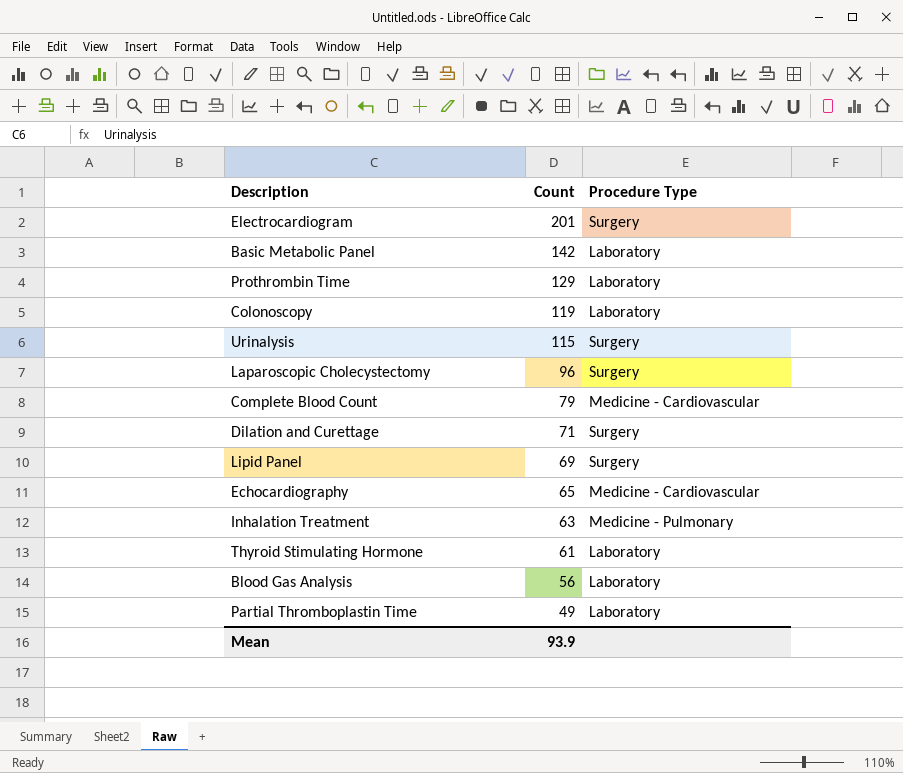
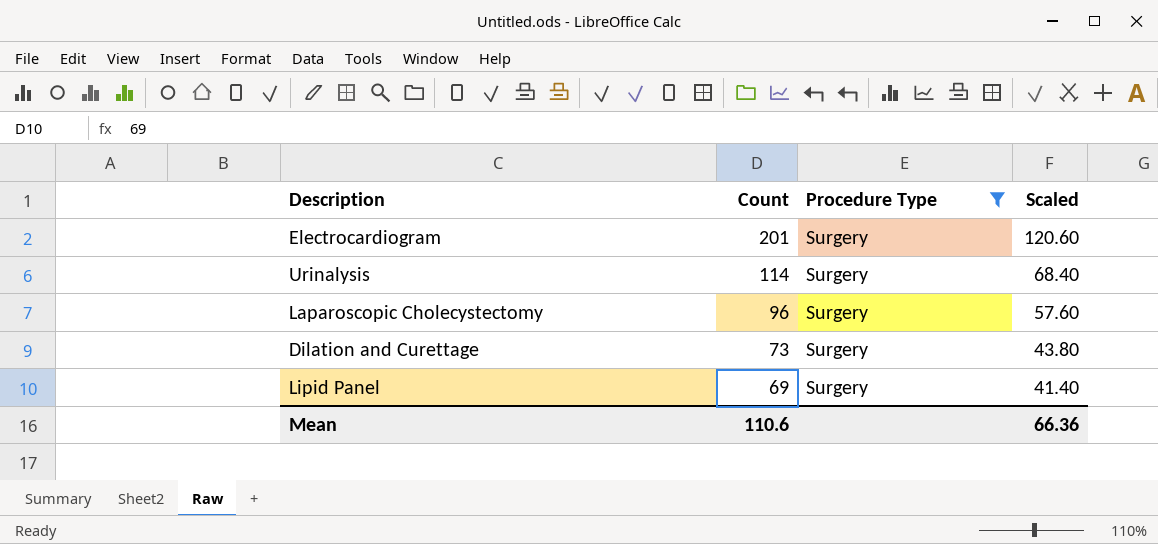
filter: none -> Procedure Type = Surgery
column Scaled | formula: none -> [Count] * 0.6
Urinalysis | Count: 115 -> 114
Dilation and Curettage | Count: 71 -> 73
Mean | Count: 93.9 -> 110.6

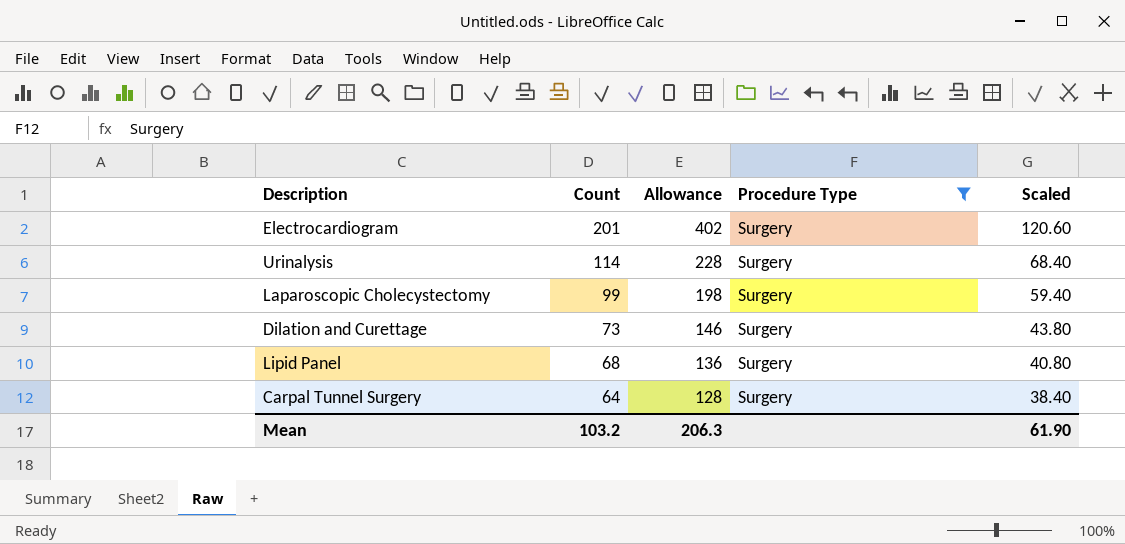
column Allowance | formula: none -> [Count] * 2
Laparoscopic Cholecystectomy | Count: 96 -> 99
Laparoscopic Cholecystectomy | Scaled: 57.60 -> 59.40
Lipid Panel | Count: 69 -> 68
Lipid Panel | Scaled: 41.40 -> 40.80
row Carpal Tunnel Surgery: none -> 64 | 128 | Surgery | 38.40
Mean | Count: 110.6 -> 103.2
Mean | Scaled: 66.36 -> 61.90

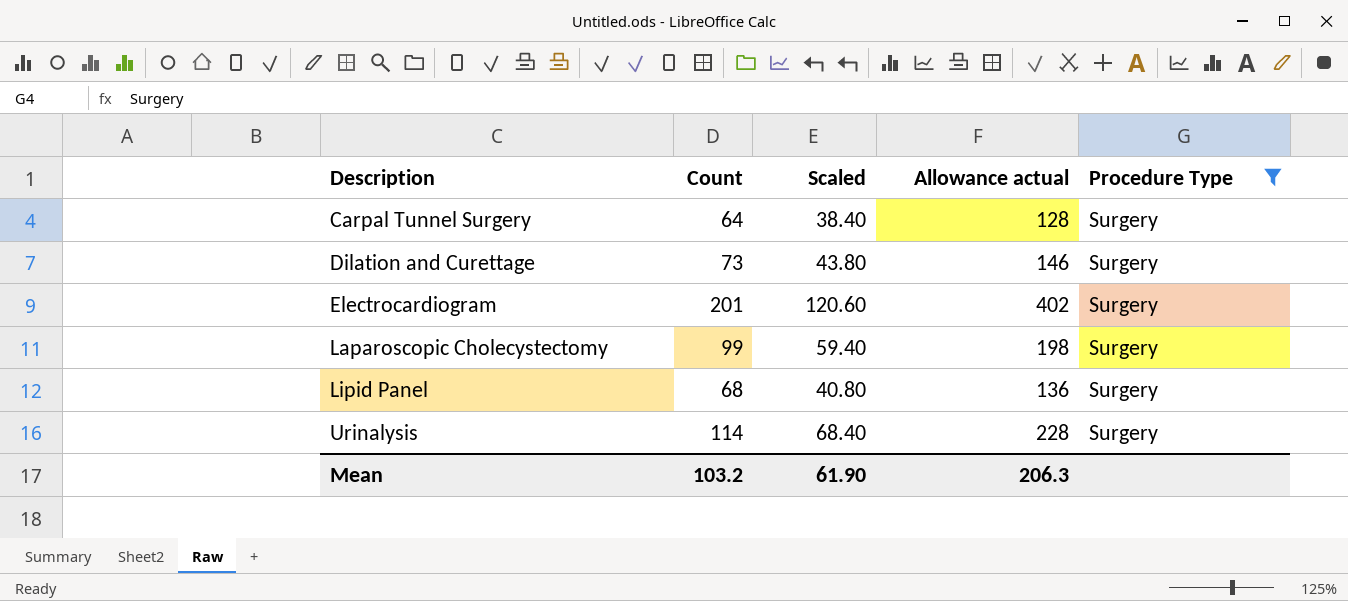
row order: Count descending -> Description ascending
column Scaled | position: 5 -> 3
column name: Allowance -> Allowance actual

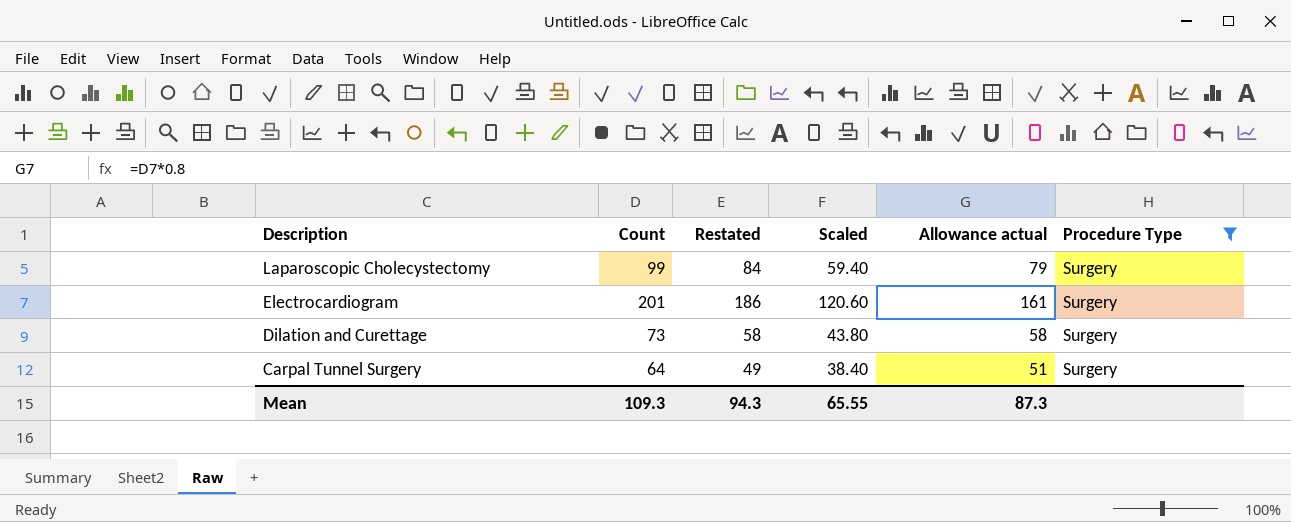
row order: Description ascending -> Description descending
column Restated | formula: none -> [Count] - 15
column Allowance actual | formula: [Count] * 2 -> [Count] * 0.8
row Lipid Panel: 68 | 40.80 | 136 | Surgery -> none
row Urinalysis: 114 | 68.40 | 228 | Surgery -> none
Mean | Count: 103.2 -> 109.3
Mean | Scaled: 61.90 -> 65.55
Mean | Allowance actual: 206.3 -> 87.3

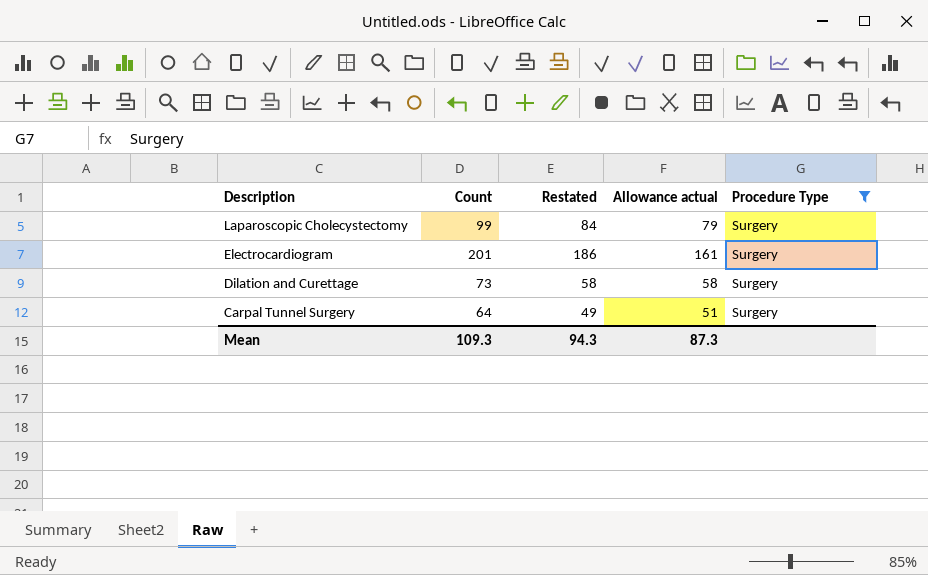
column Scaled | formula: [Count] * 0.6 -> none

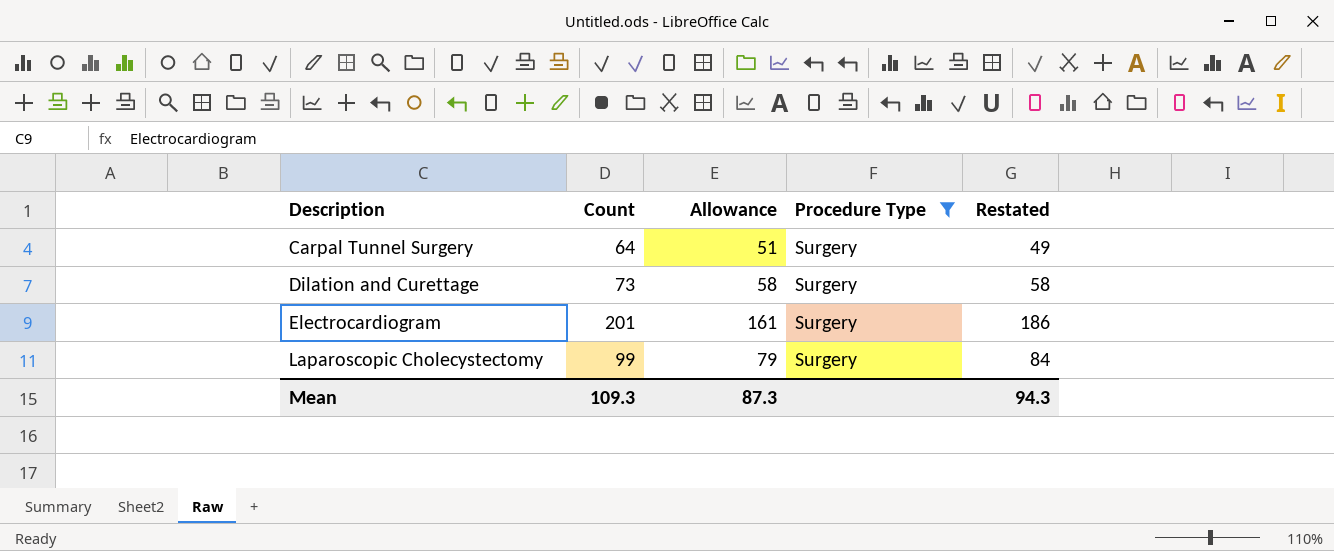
row order: Description descending -> Description ascending
column name: Allowance actual -> Allowance
column Restated | position: 3 -> 5

